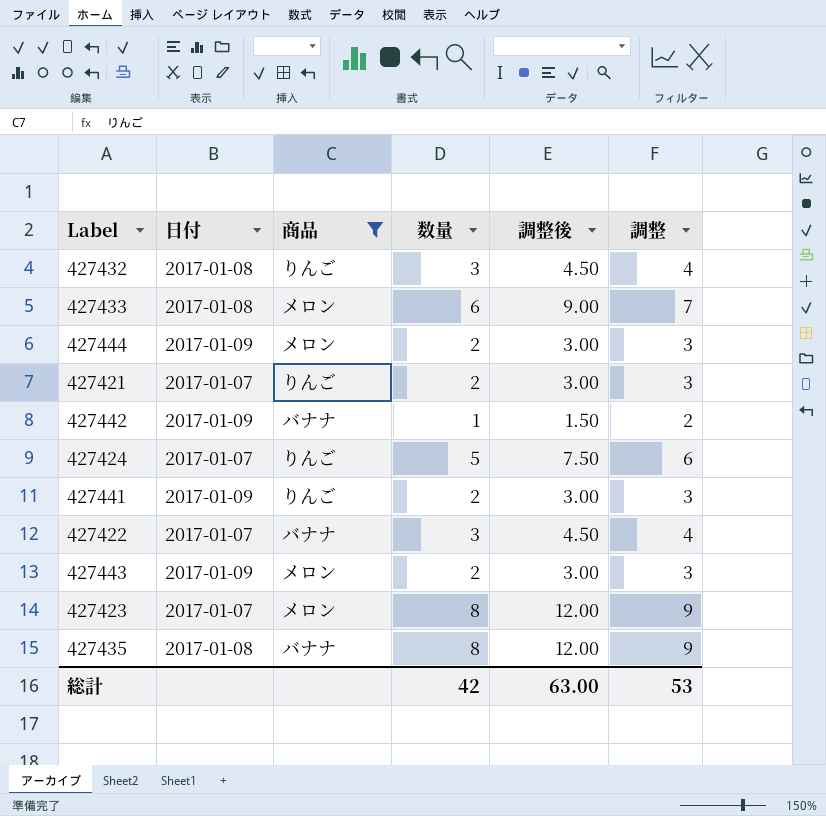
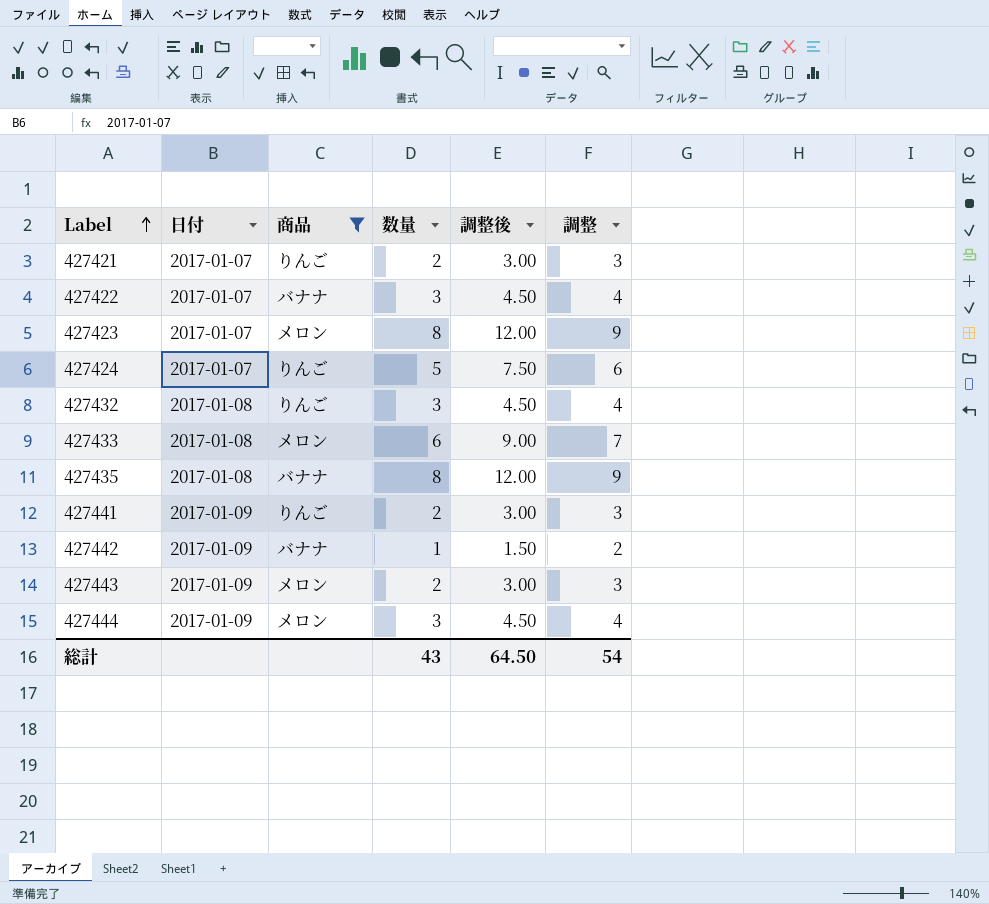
row order: none -> Label ascending
427444 | 数量: 2 -> 3
427444 | 調整後: 3.00 -> 4.50
427444 | 調整: 3 -> 4
総計 | 数量: 42 -> 43
総計 | 調整後: 63.00 -> 64.50
総計 | 調整: 53 -> 54

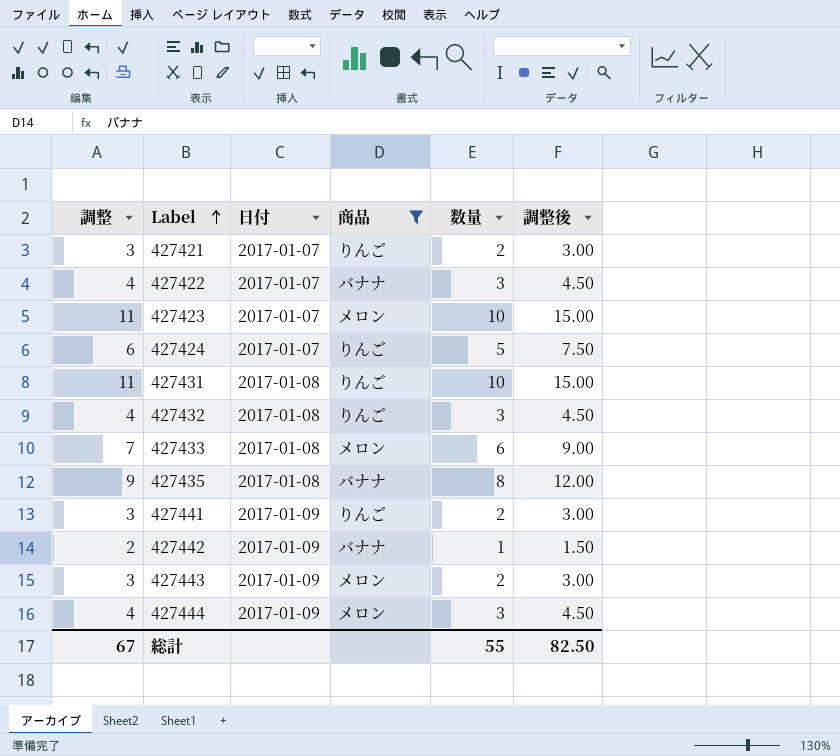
column 調整 | position: 6 -> 1
427423 | 調整: 9 -> 11
427423 | 数量: 8 -> 10
427423 | 調整後: 12.00 -> 15.00
row 427431: none -> 11 | 2017-01-08 | りんご | 10 | 15.00
総計 | 調整: 54 -> 67
総計 | 数量: 43 -> 55
総計 | 調整後: 64.50 -> 82.50

